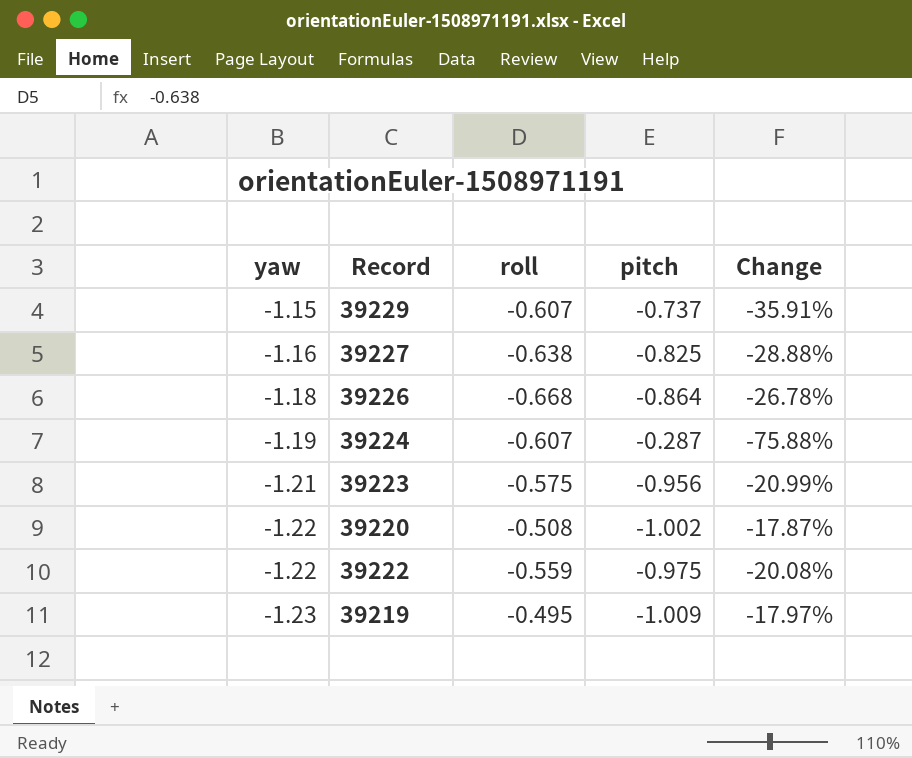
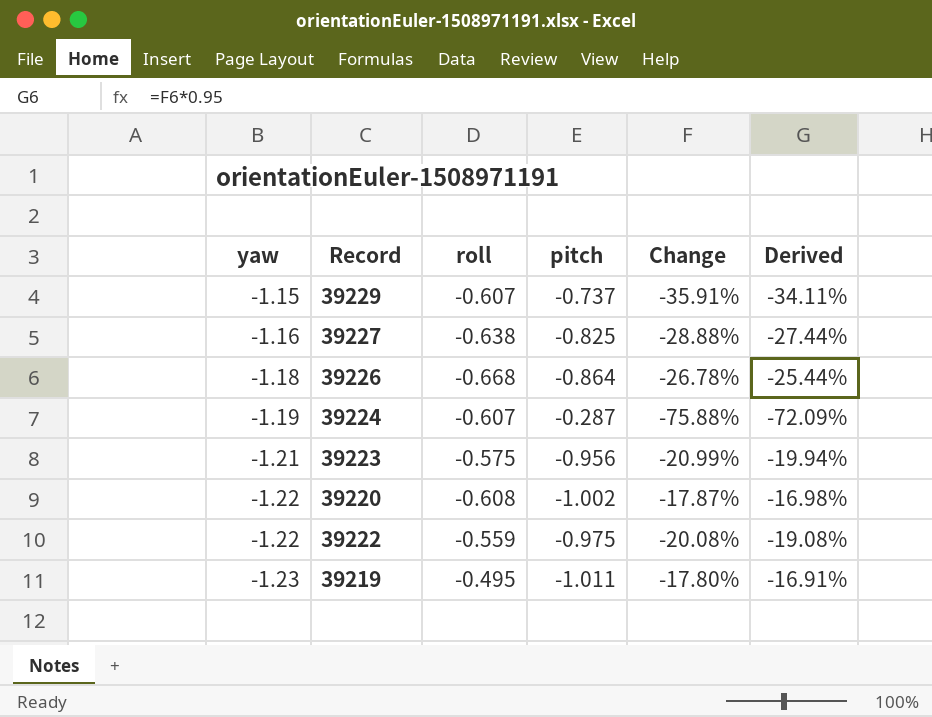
column Derived | formula: none -> [Change] * 0.95
39220 | roll: -0.508 -> -0.608
39219 | pitch: -1.009 -> -1.011
39219 | Change: -17.97% -> -17.80%

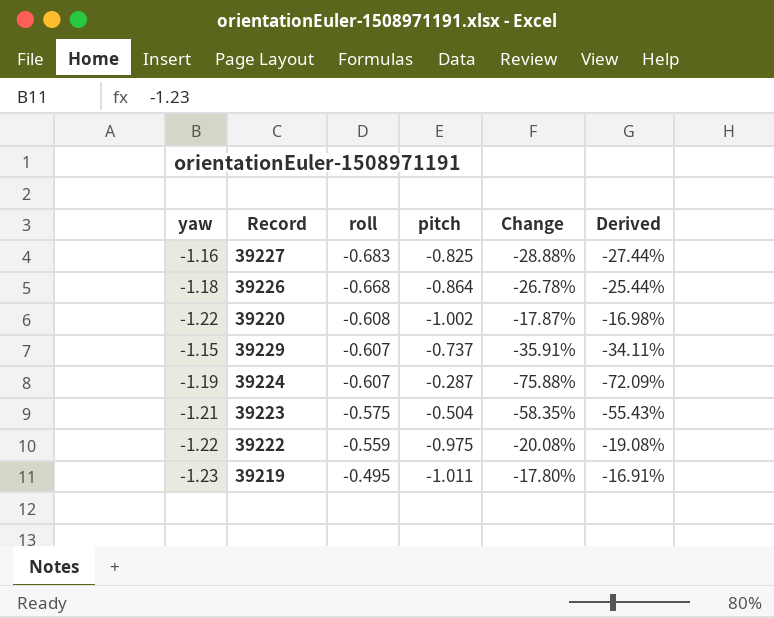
row order: yaw descending -> roll ascending
39227 | roll: -0.638 -> -0.683
39223 | pitch: -0.956 -> -0.504
39223 | Change: -20.99% -> -58.35%
39223 | Derived: -19.94% -> -55.43%

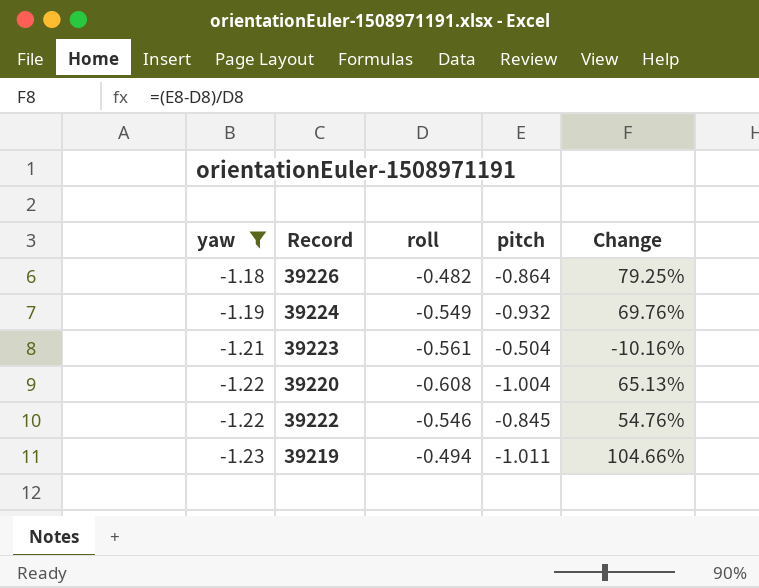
filter: none -> yaw <= -1.18
row order: roll ascending -> yaw descending
column Derived | formula: [Change] * 0.95 -> none
column Change | formula: ([pitch] - [yaw]) / [yaw] -> ([pitch] - [roll]) / [roll]
39226 | roll: -0.668 -> -0.482
39224 | roll: -0.607 -> -0.549
39224 | pitch: -0.287 -> -0.932
39223 | roll: -0.575 -> -0.561
39220 | pitch: -1.002 -> -1.004
39222 | roll: -0.559 -> -0.546
39222 | pitch: -0.975 -> -0.845
39219 | roll: -0.495 -> -0.494

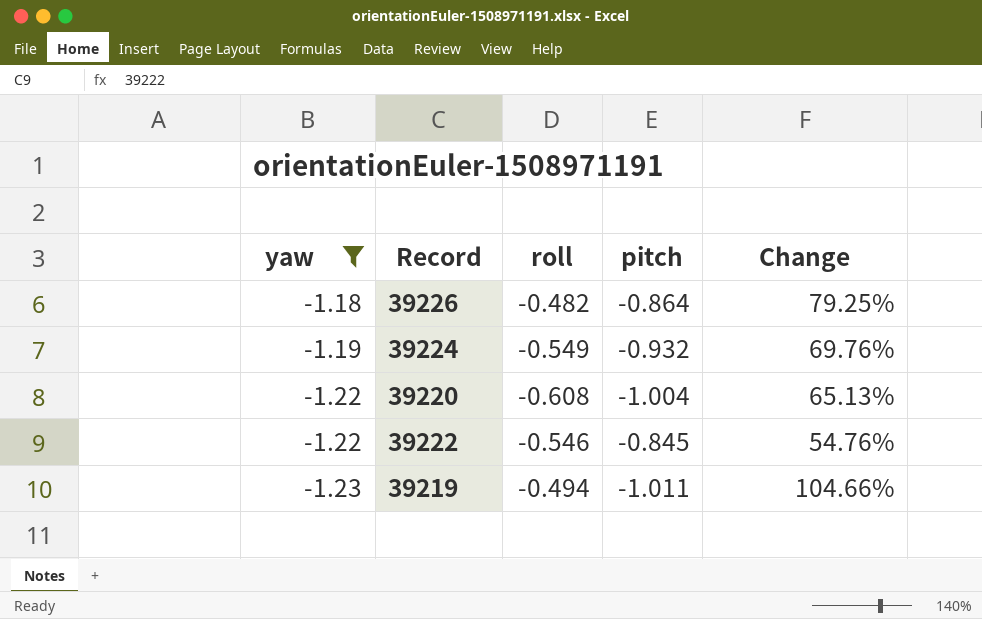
row 39223: -1.21 | -0.561 | -0.504 | -10.16% -> none

